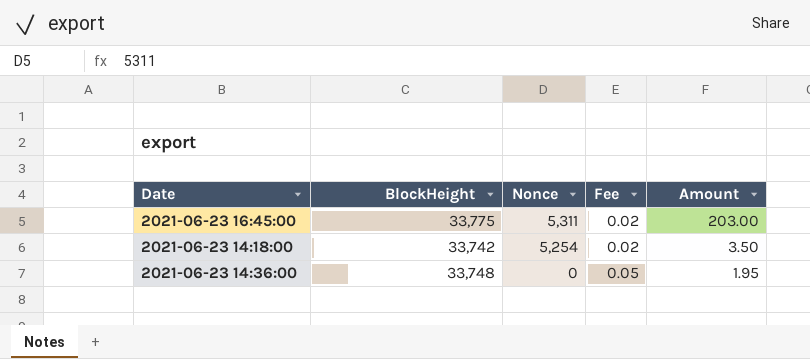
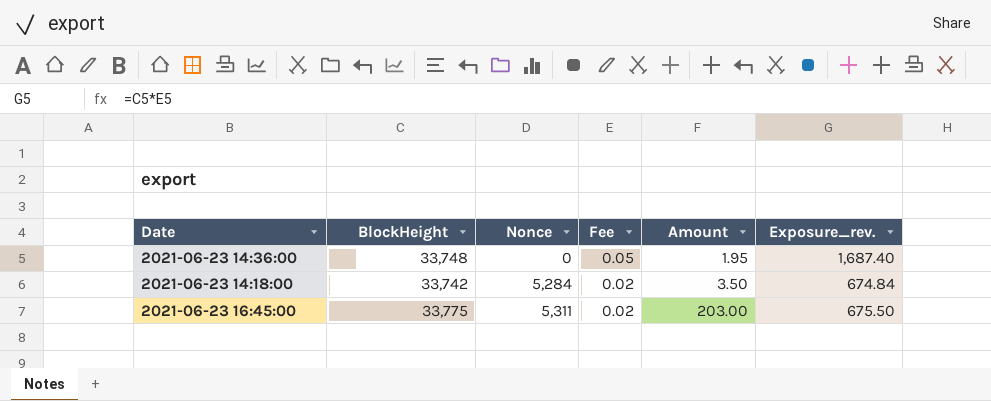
row order: Nonce descending -> Nonce ascending
column Exposure_rev. | formula: none -> [BlockHeight] * [Fee]
2021-06-23 14:18:00 | Nonce: 5,254 -> 5,284

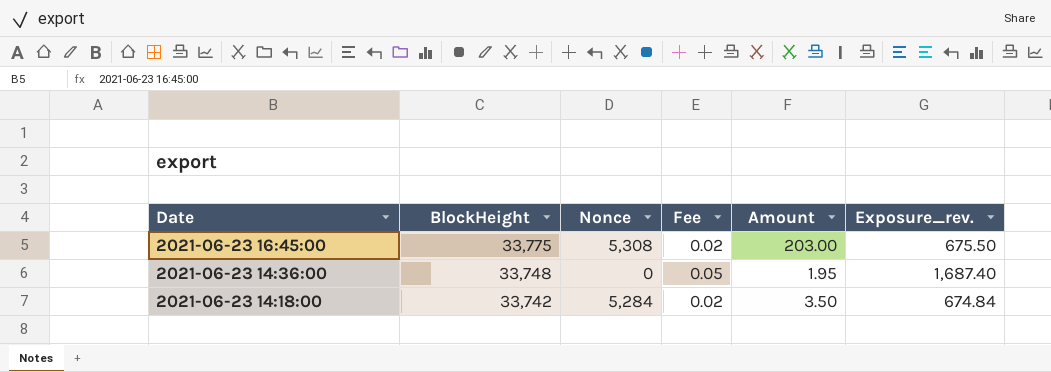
row order: Nonce ascending -> Date descending
2021-06-23 16:45:00 | Nonce: 5,311 -> 5,308

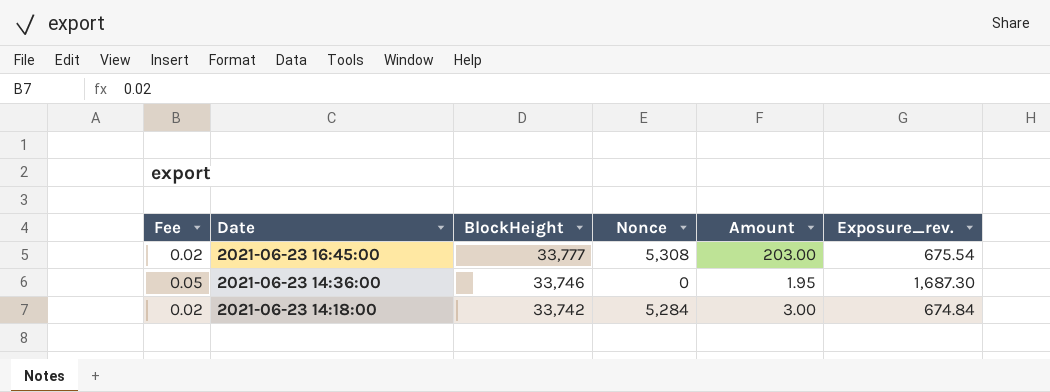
column Fee | position: 4 -> 1
2021-06-23 16:45:00 | BlockHeight: 33,775 -> 33,777
2021-06-23 16:45:00 | Exposure_rev.: 675.50 -> 675.54
2021-06-23 14:36:00 | BlockHeight: 33,748 -> 33,746
2021-06-23 14:36:00 | Exposure_rev.: 1,687.40 -> 1,687.30
2021-06-23 14:18:00 | Amount: 3.50 -> 3.00

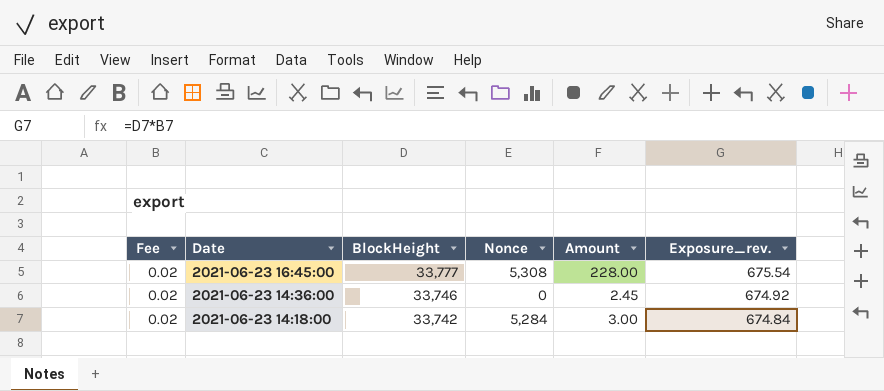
2021-06-23 16:45:00 | Amount: 203.00 -> 228.00
2021-06-23 14:36:00 | Fee: 0.05 -> 0.02
2021-06-23 14:36:00 | Amount: 1.95 -> 2.45
2021-06-23 14:36:00 | Exposure_rev.: 1,687.30 -> 674.92

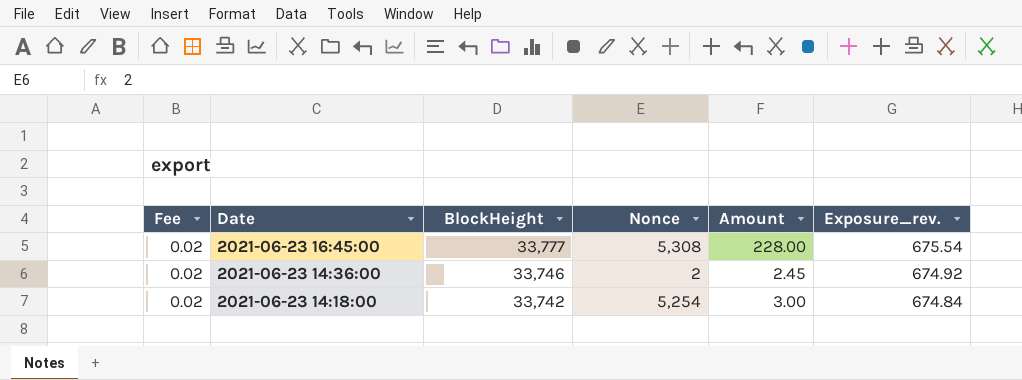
2021-06-23 14:36:00 | Nonce: 0 -> 2
2021-06-23 14:18:00 | Nonce: 5,284 -> 5,254

